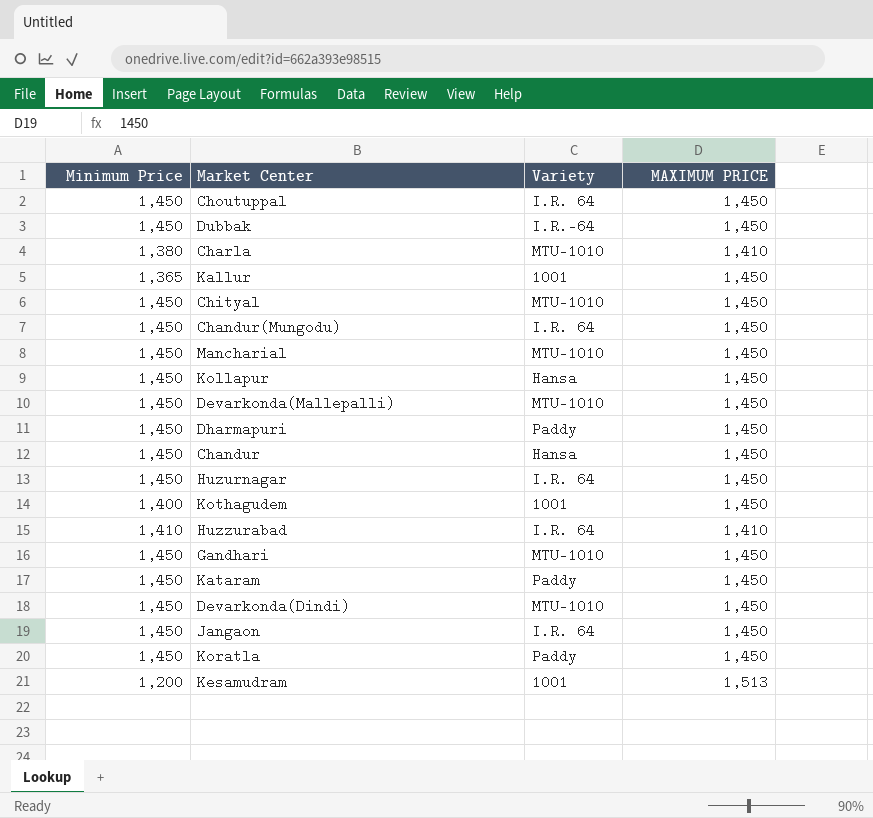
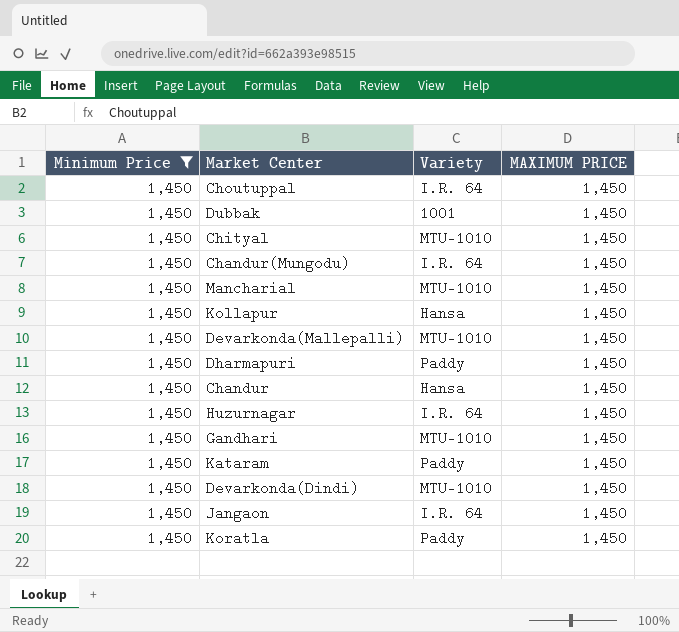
filter: none -> Minimum Price = 1,450
Dubbak | Variety: I.R.-64 -> 1001

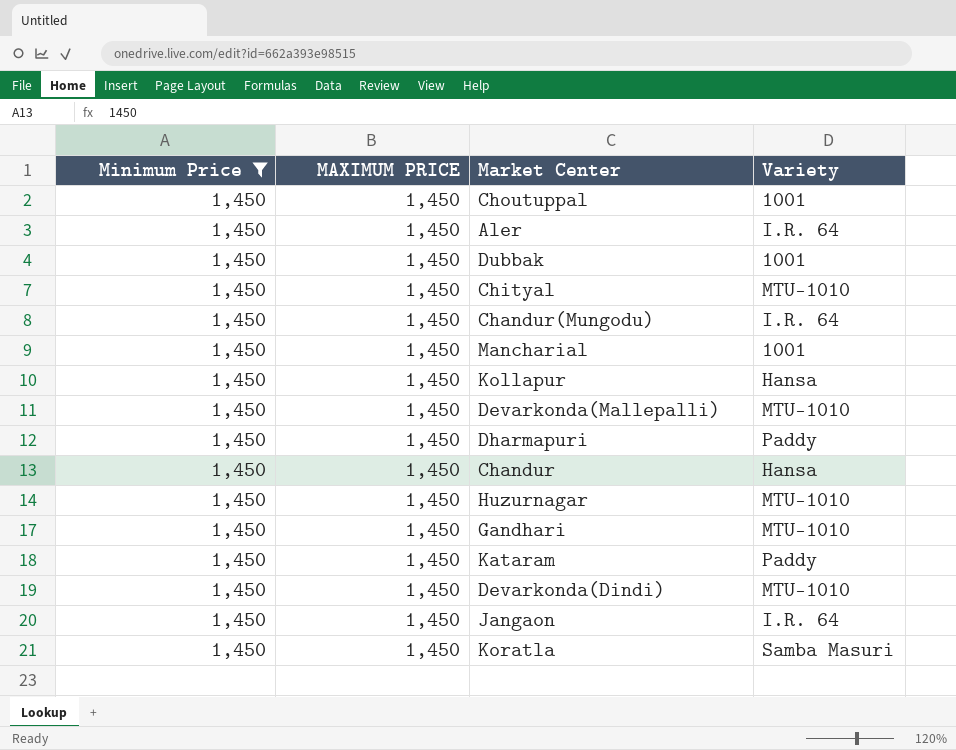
column MAXIMUM PRICE | position: 4 -> 2
Choutuppal | Variety: I.R. 64 -> 1001
row Aler: none -> 1,450 | 1,450 | I.R. 64
Mancharial | Variety: MTU-1010 -> 1001
Huzurnagar | Variety: I.R. 64 -> MTU-1010
Koratla | Variety: Paddy -> Samba Masuri

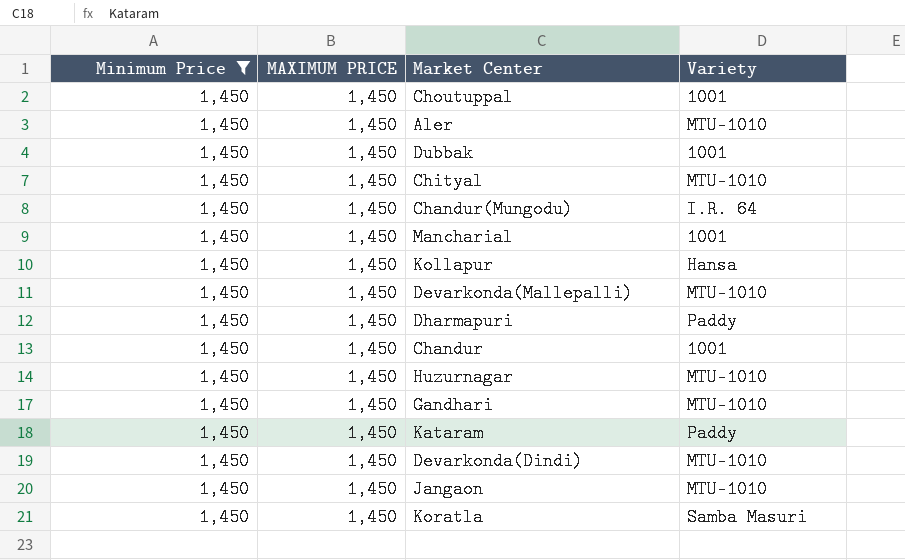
Aler | Variety: I.R. 64 -> MTU-1010
Chandur | Variety: Hansa -> 1001
Jangaon | Variety: I.R. 64 -> MTU-1010

